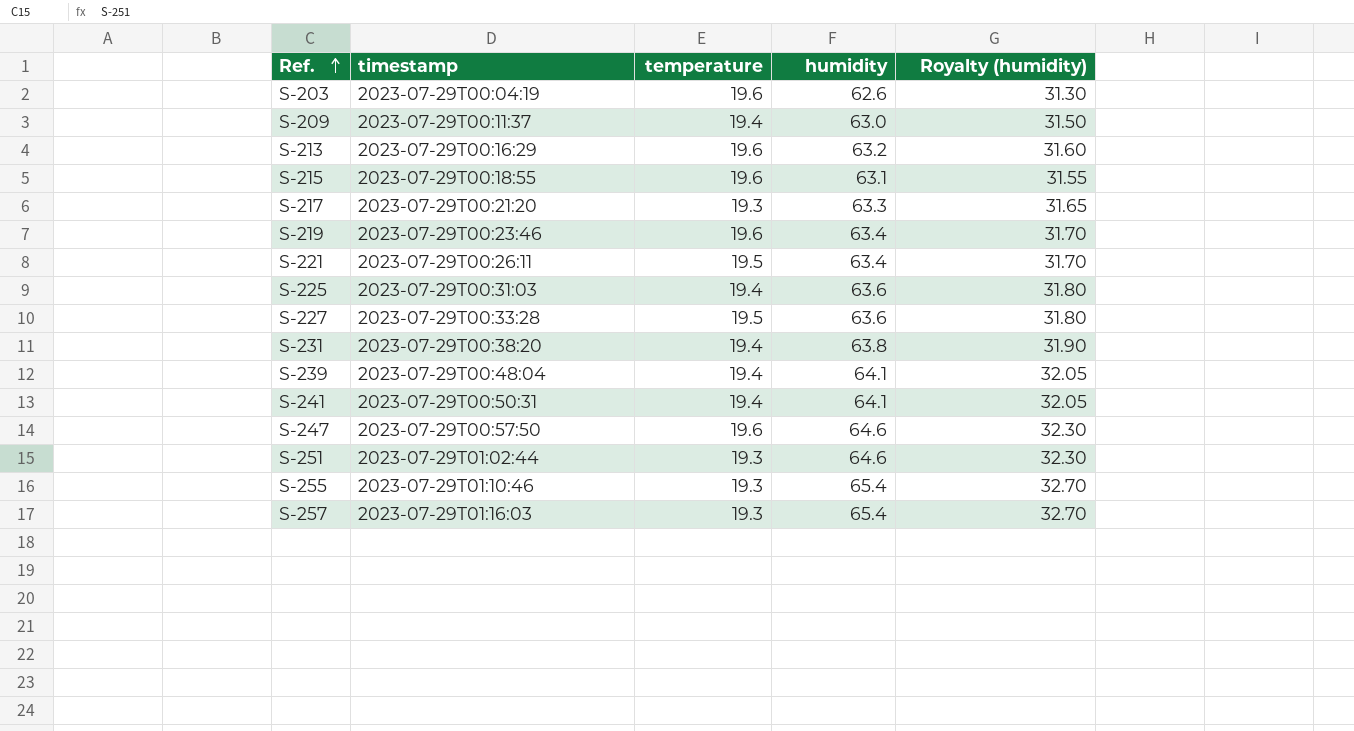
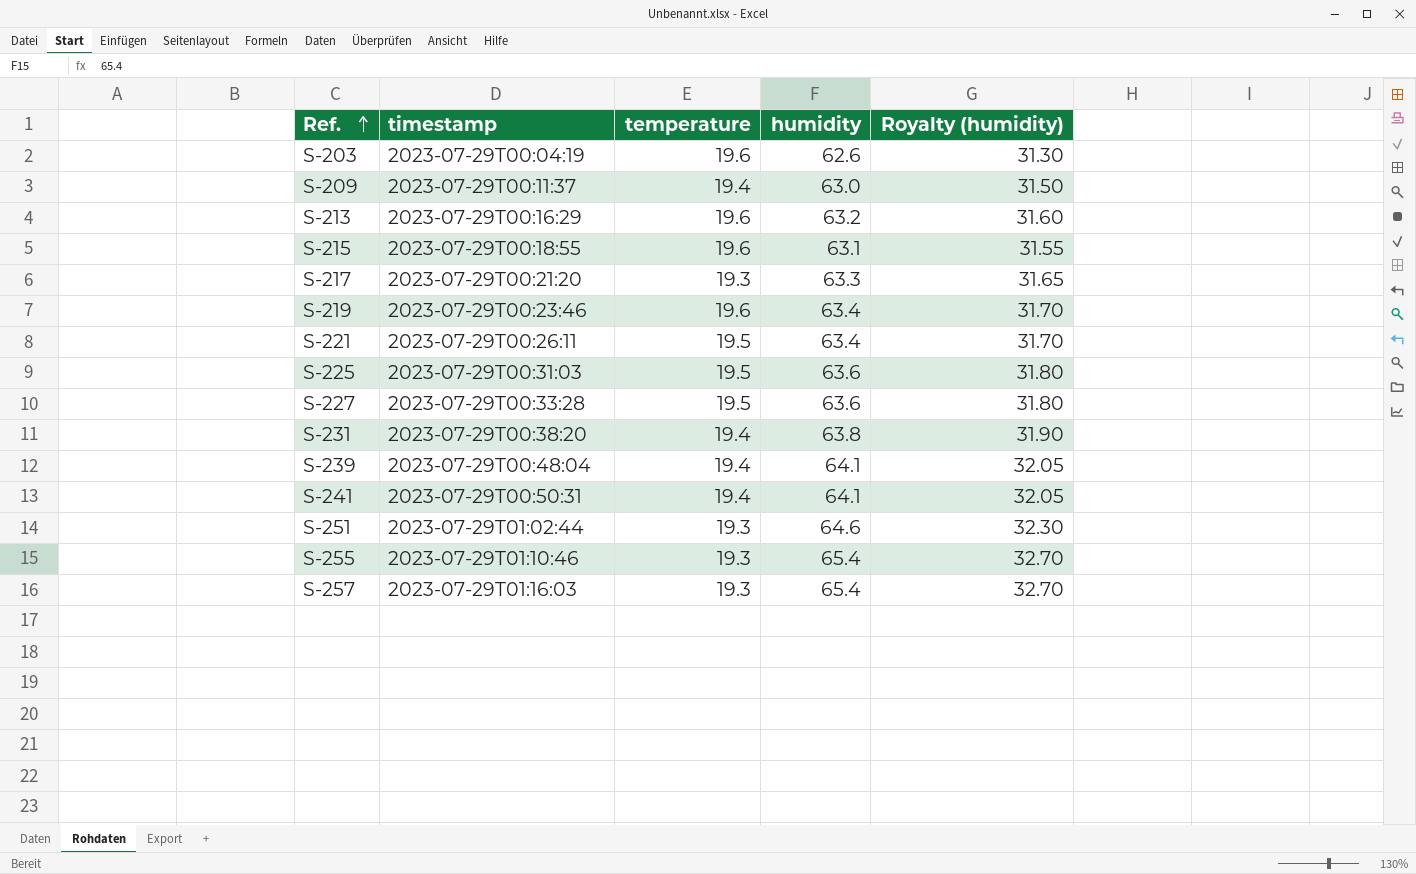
row S-247: 2023-07-29T00:57:50 | 19.6 | 64.6 | 32.30 -> none
S-225 | temperature: 19.4 -> 19.5

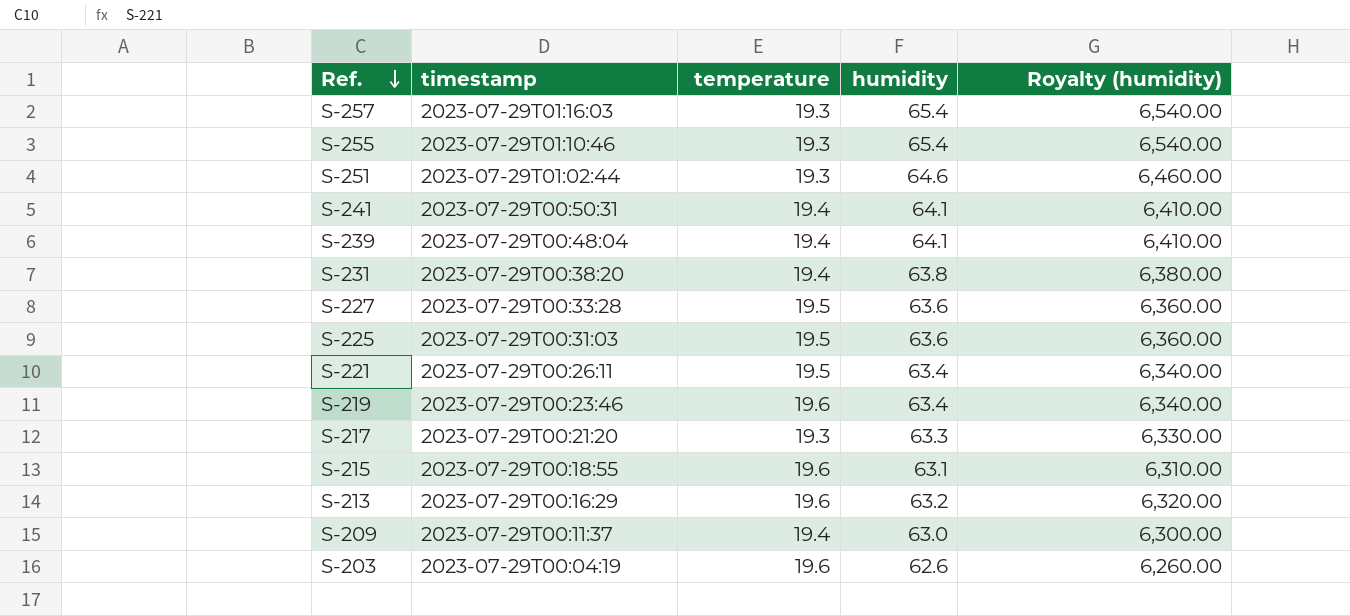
row order: Ref. ascending -> Ref. descending
column Royalty (humidity) | formula: [humidity] * 0.5 -> [humidity] * 100

